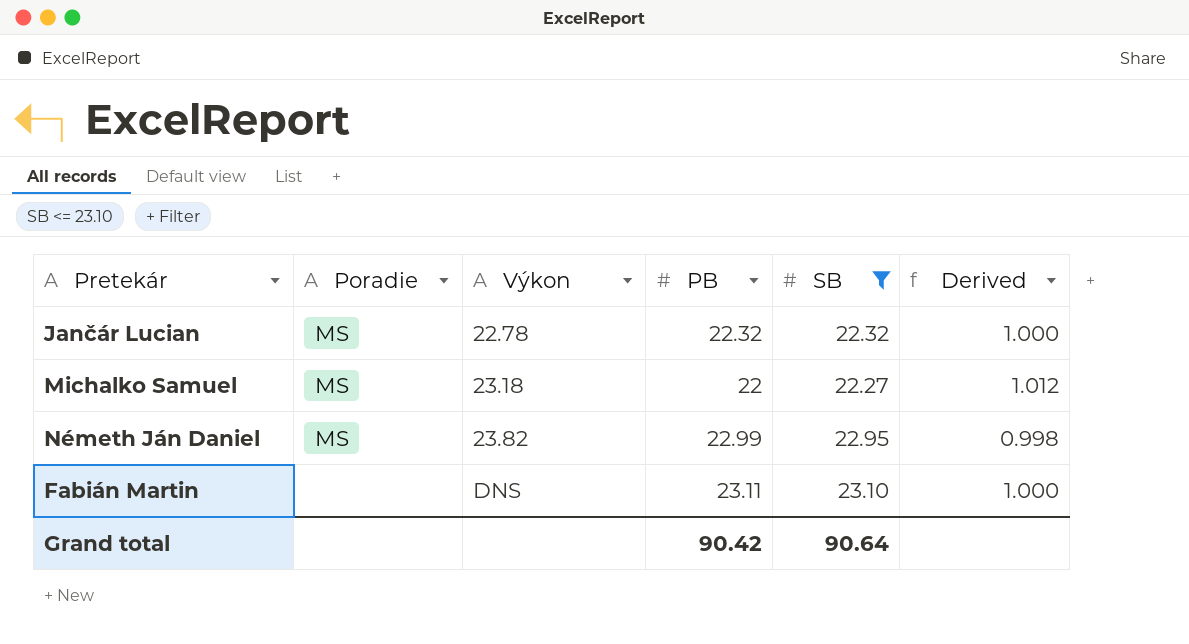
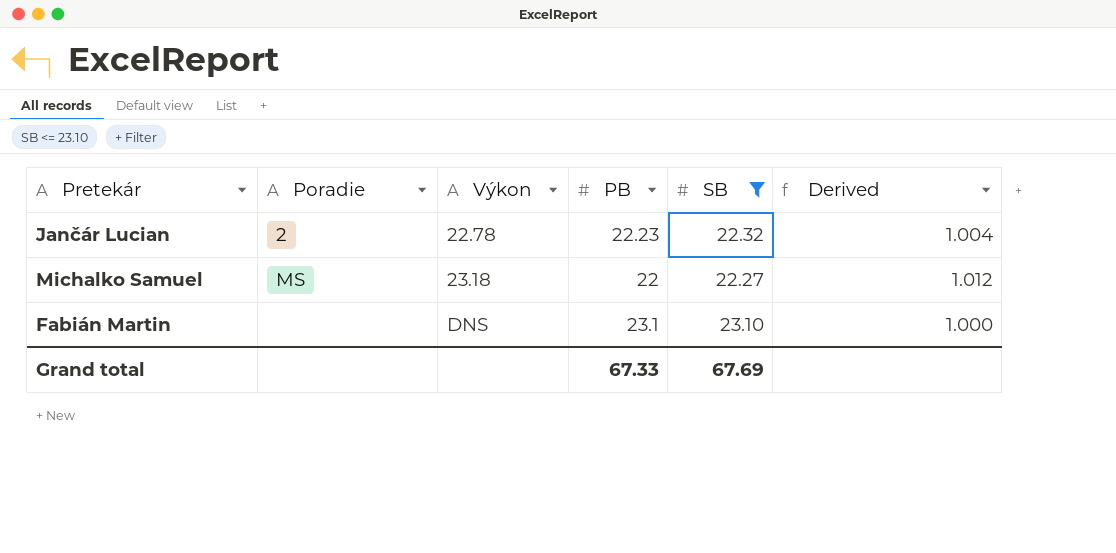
row Németh Ján Daniel: MS | 23.82 | 22.99 | 22.95 | 0.998 -> none
Jančár Lucian | Poradie: MS -> 2
Jančár Lucian | PB: 22.32 -> 22.23
Jančár Lucian | Derived: 1.000 -> 1.004
Fabián Martin | PB: 23.11 -> 23.1
Grand total | PB: 90.42 -> 67.33
Grand total | SB: 90.64 -> 67.69

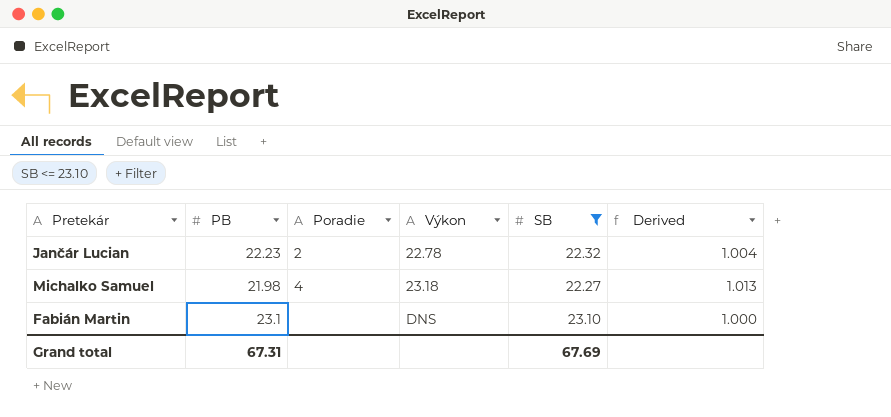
column PB | position: 4 -> 2
Michalko Samuel | PB: 22 -> 21.98
Michalko Samuel | Poradie: MS -> 4
Michalko Samuel | Derived: 1.012 -> 1.013
Grand total | PB: 67.33 -> 67.31

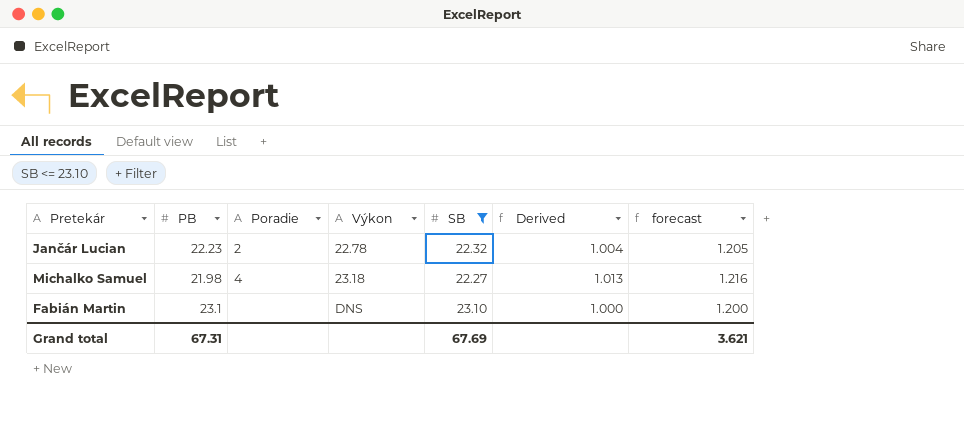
column forecast | formula: none -> [Derived] * 1.2

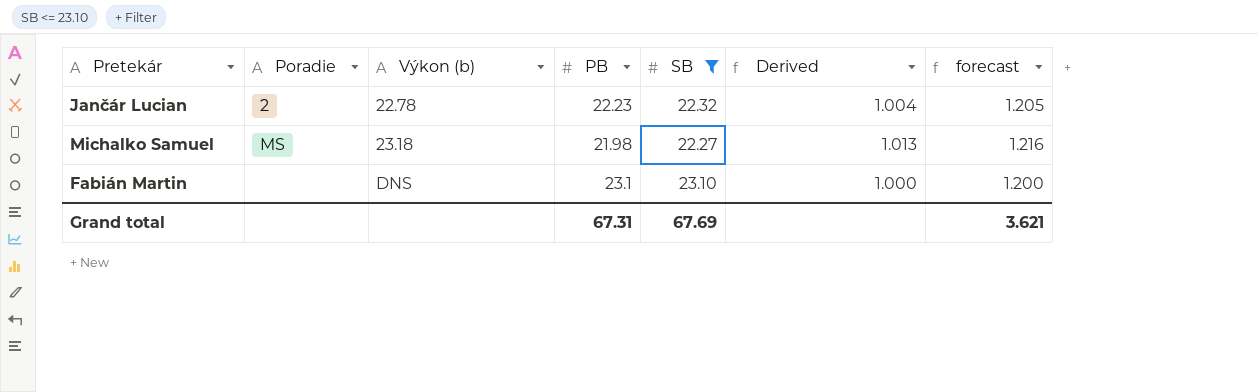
column name: Výkon -> Výkon (b)
column PB | position: 2 -> 4
Michalko Samuel | Poradie: 4 -> MS

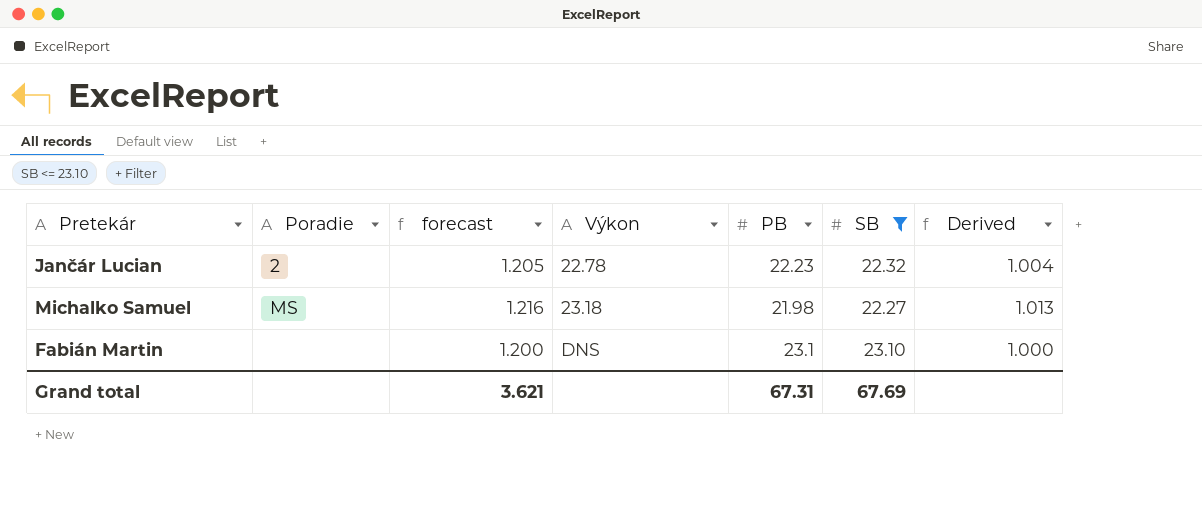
column forecast | position: 7 -> 3
column name: Výkon (b) -> Výkon

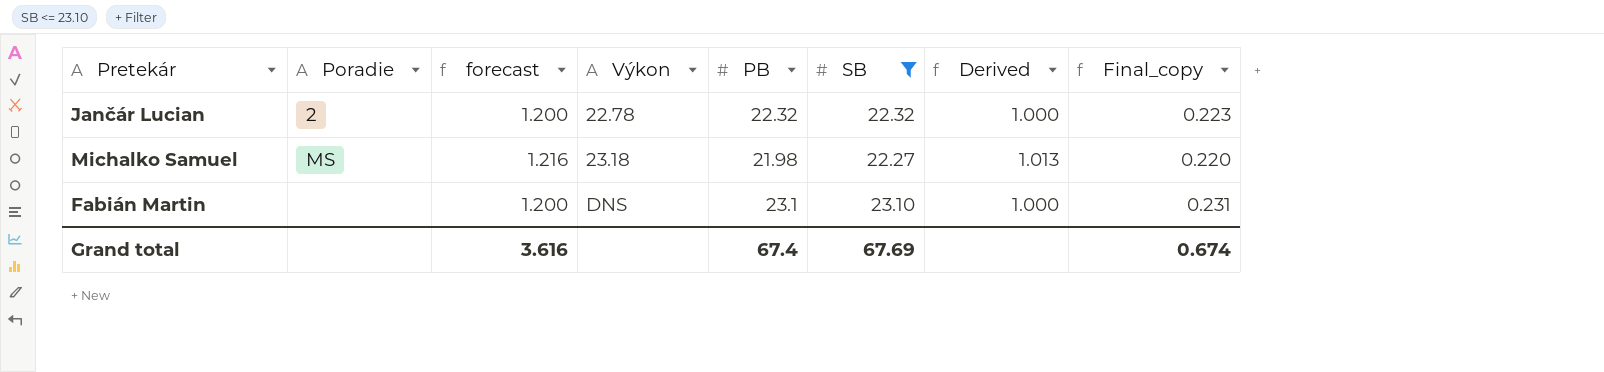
column Final_copy | formula: none -> [PB] * 0.01
Jančár Lucian | forecast: 1.205 -> 1.200
Jančár Lucian | PB: 22.23 -> 22.32
Jančár Lucian | Derived: 1.004 -> 1.000
Grand total | forecast: 3.621 -> 3.616
Grand total | PB: 67.31 -> 67.4

